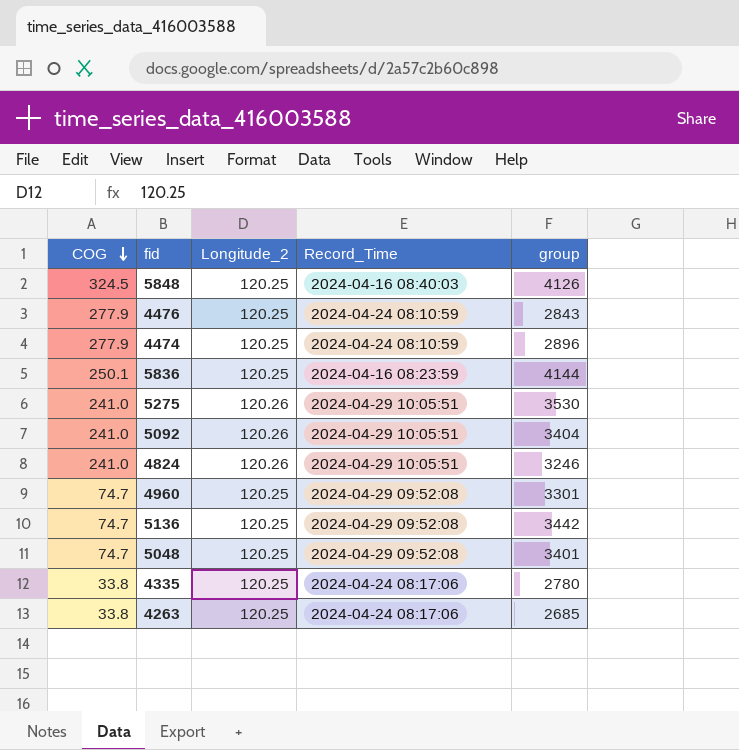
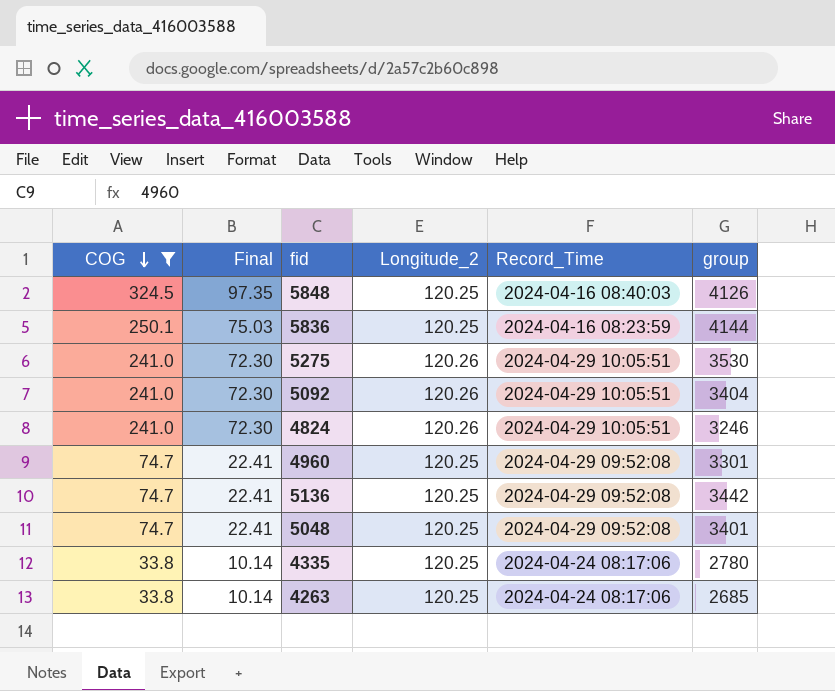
filter: none -> COG != 277.9
column Final | formula: none -> [COG] * 0.3

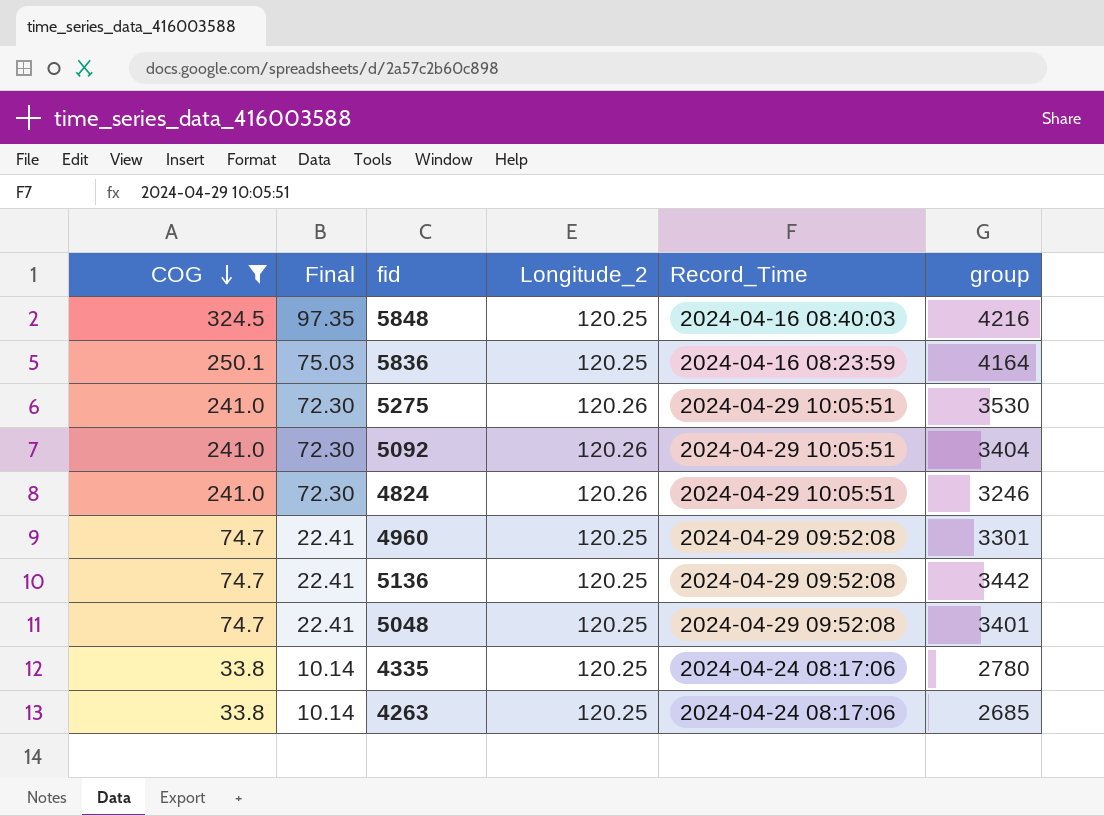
5848 | group: 4126 -> 4216
5836 | group: 4144 -> 4164

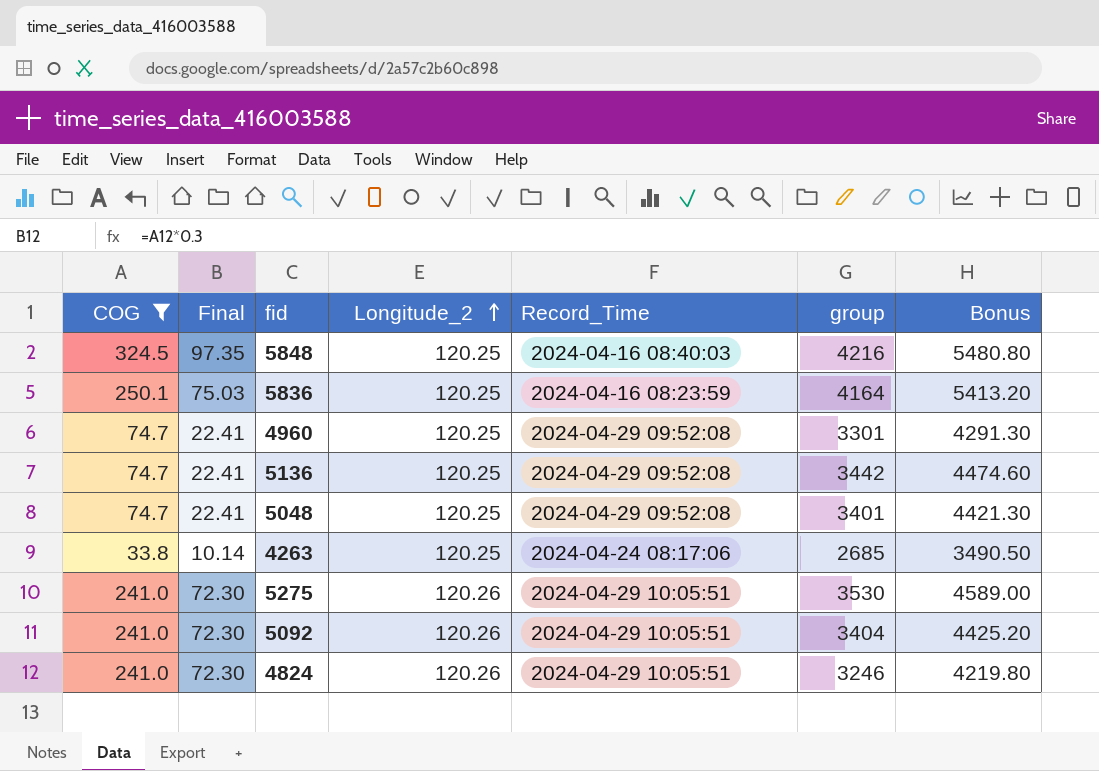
row order: COG descending -> Longitude_2 ascending
column Bonus | formula: none -> [group] * 1.3
row 4335: 33.8 | 10.14 | 120.25 | 2024-04-24 08:17:06 | 2780 -> none

